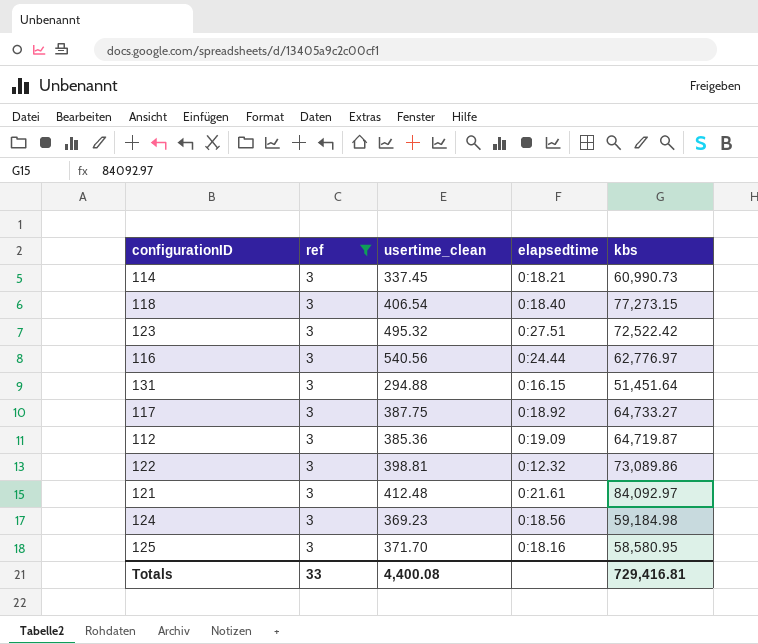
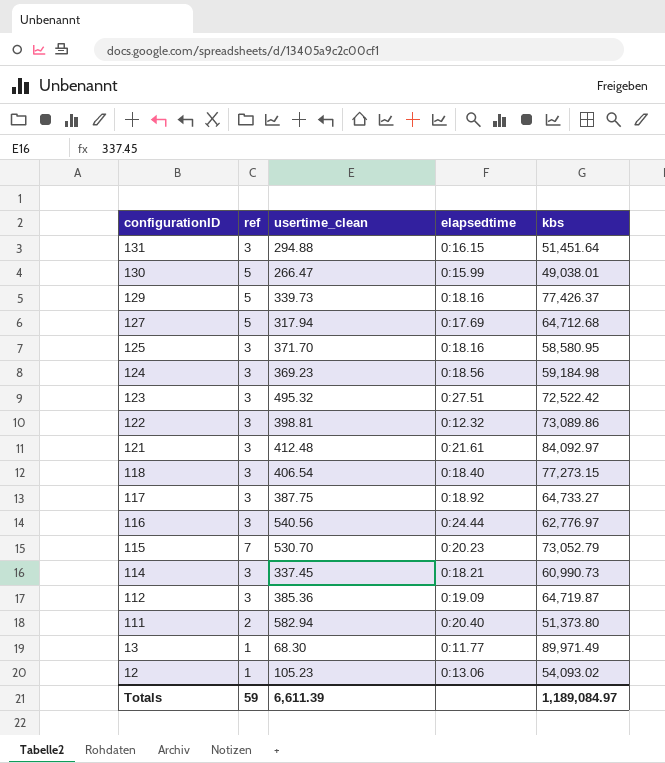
filter: ref = 3 -> none
row order: none -> configurationID descending
Totals | ref: 33 -> 59
Totals | usertime_clean: 4,400.08 -> 6,611.39
Totals | kbs: 729,416.81 -> 1,189,084.97

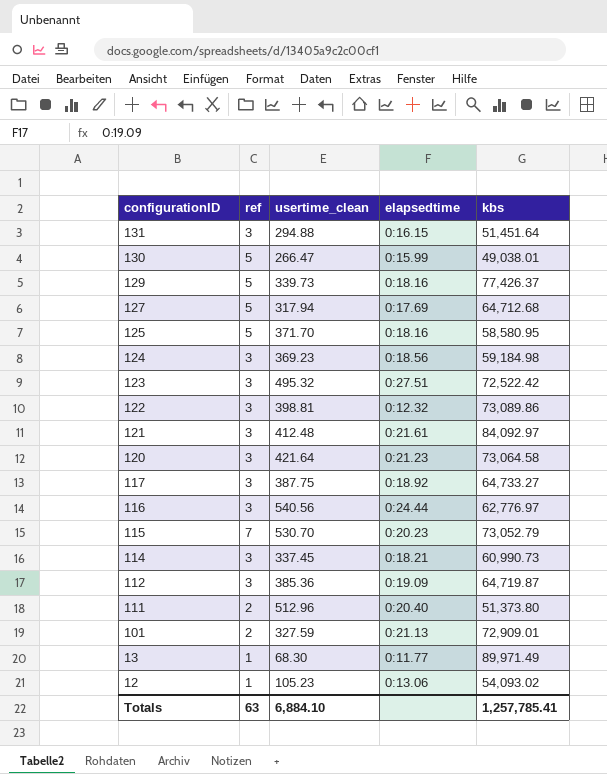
row 118: 3 | 406.54 | 0:18.40 | 77,273.15 -> none
125 | ref: 3 -> 5
row 120: none -> 3 | 421.64 | 0:21.23 | 73,064.58
111 | usertime_clean: 582.94 -> 512.96
row 101: none -> 2 | 327.59 | 0:21.13 | 72,909.01
Totals | ref: 59 -> 63
Totals | usertime_clean: 6,611.39 -> 6,884.10
Totals | kbs: 1,189,084.97 -> 1,257,785.41

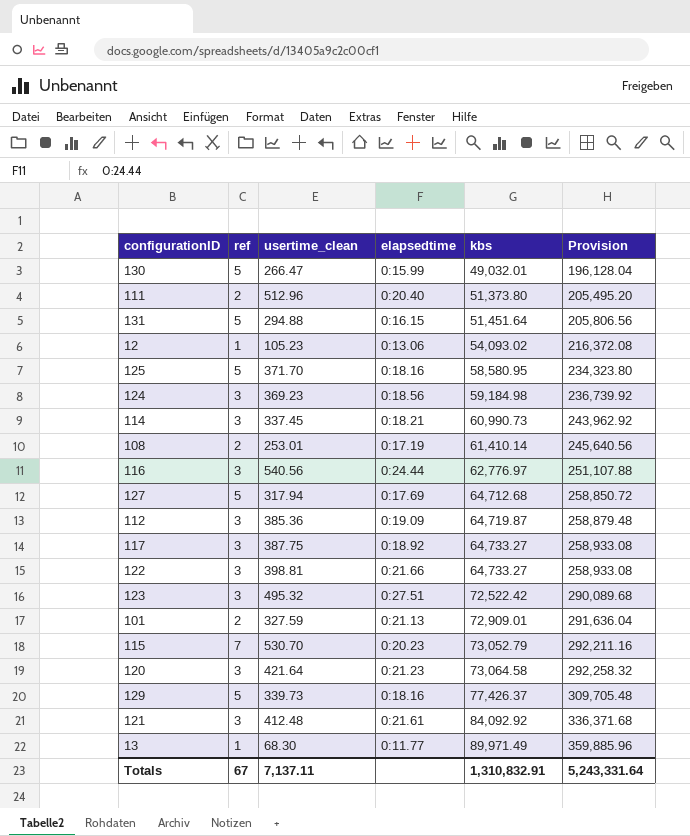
row order: configurationID descending -> kbs ascending
column Provision | formula: none -> [kbs] * 4
130 | kbs: 49,038.01 -> 49,032.01
131 | ref: 3 -> 5
row 108: none -> 2 | 253.01 | 0:17.19 | 61,410.14 | 245,640.56
122 | elapsedtime: 0:12.32 -> 0:21.66
122 | kbs: 73,089.86 -> 64,733.27
121 | kbs: 84,092.97 -> 84,092.92
Totals | ref: 63 -> 67
Totals | usertime_clean: 6,884.10 -> 7,137.11
Totals | kbs: 1,257,785.41 -> 1,310,832.91

